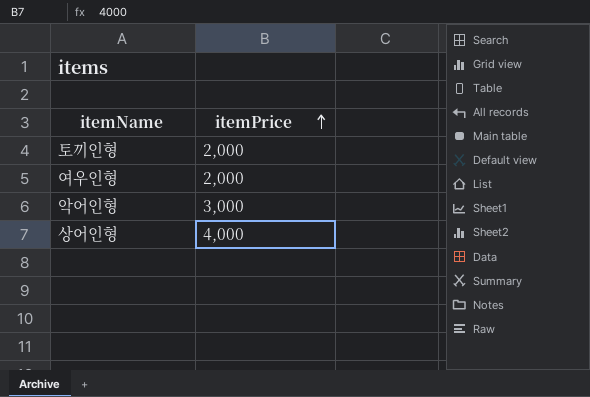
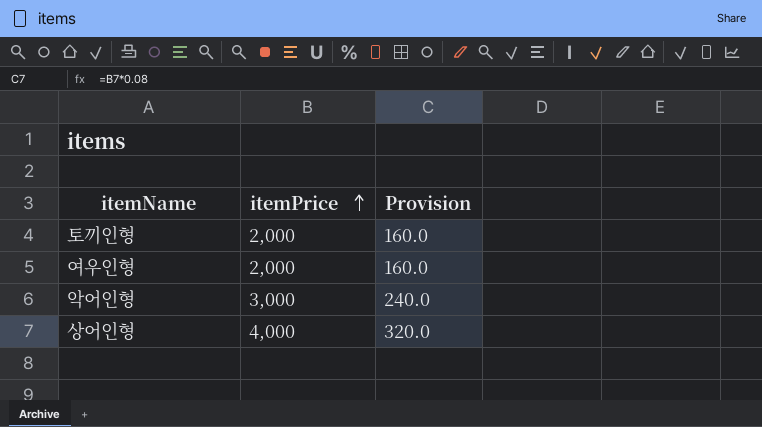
column Provision | formula: none -> [itemPrice] * 0.08

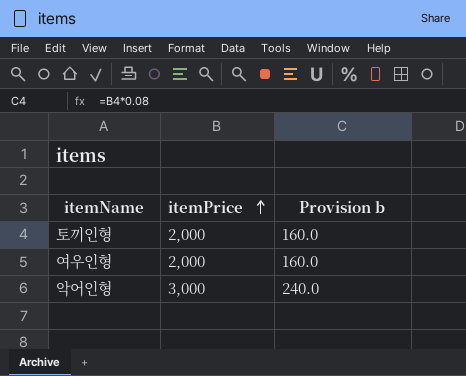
column name: Provision -> Provision b
row 상어인형: 4,000 | 320.0 -> none

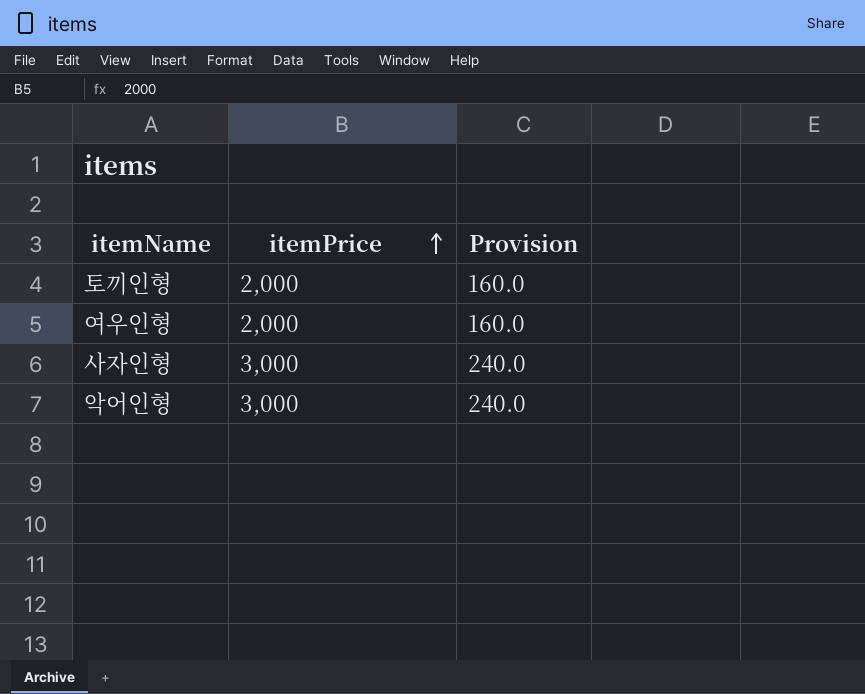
column name: Provision b -> Provision
row 사자인형: none -> 3,000 | 240.0

